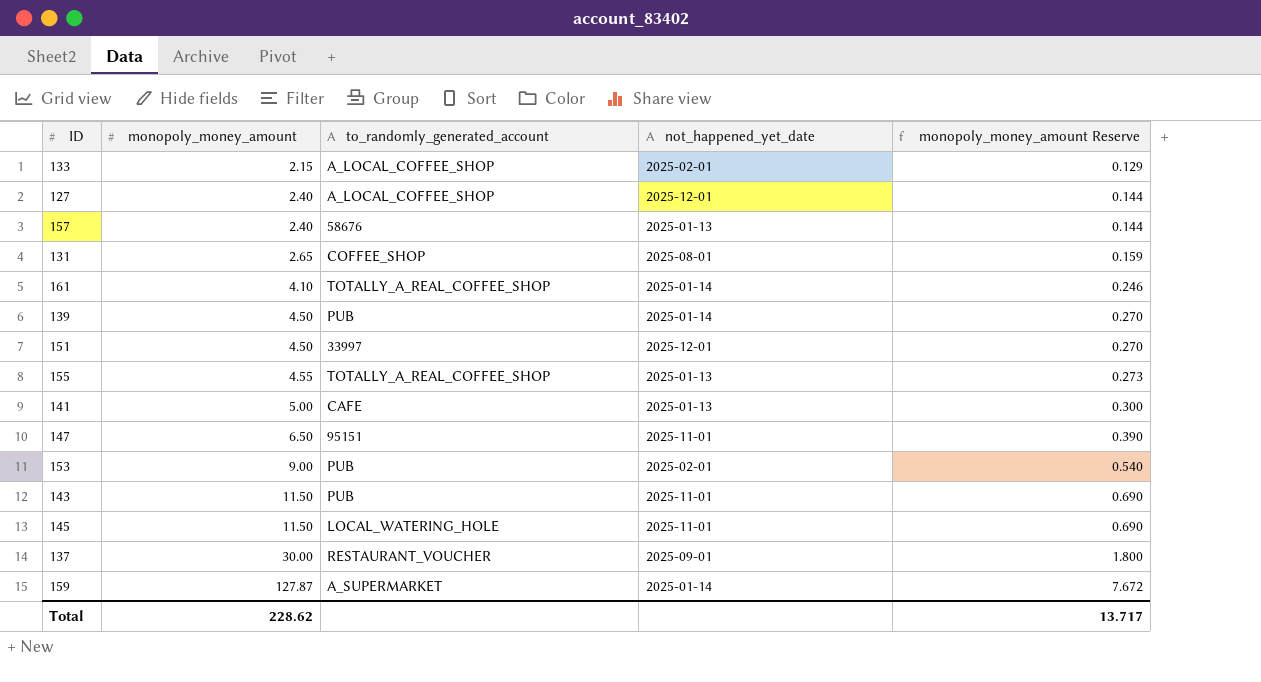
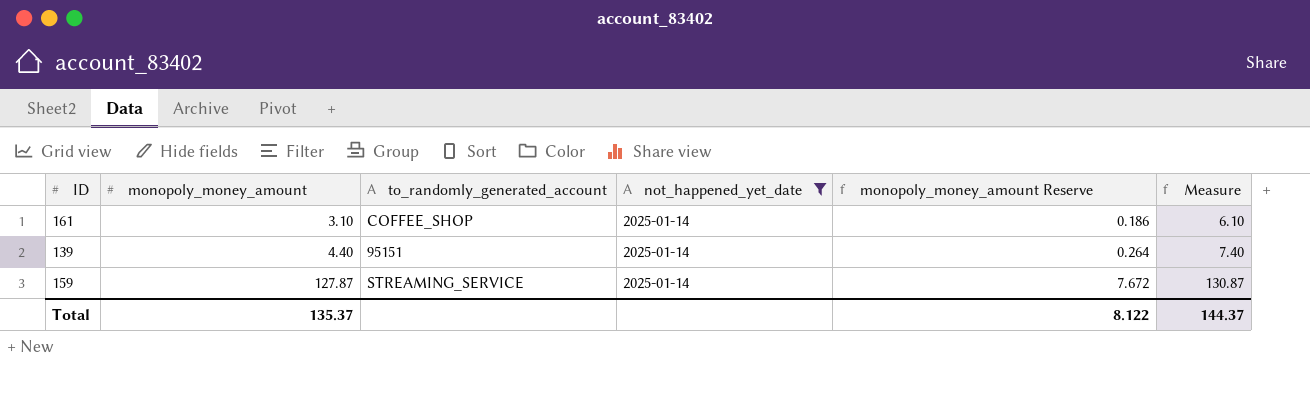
filter: none -> not_happened_yet_date = 2025-01-14
column Measure | formula: none -> [monopoly_money_amount] + 3
161 | monopoly_money_amount: 4.10 -> 3.10
161 | to_randomly_generated_account: TOTALLY_A_REAL_COFFEE_SHOP -> COFFEE_SHOP
161 | monopoly_money_amount Reserve: 0.246 -> 0.186
139 | monopoly_money_amount: 4.50 -> 4.40
139 | to_randomly_generated_account: PUB -> 95151
139 | monopoly_money_amount Reserve: 0.270 -> 0.264
159 | to_randomly_generated_account: A_SUPERMARKET -> STREAMING_SERVICE
Total | monopoly_money_amount: 228.62 -> 135.37
Total | monopoly_money_amount Reserve: 13.717 -> 8.122

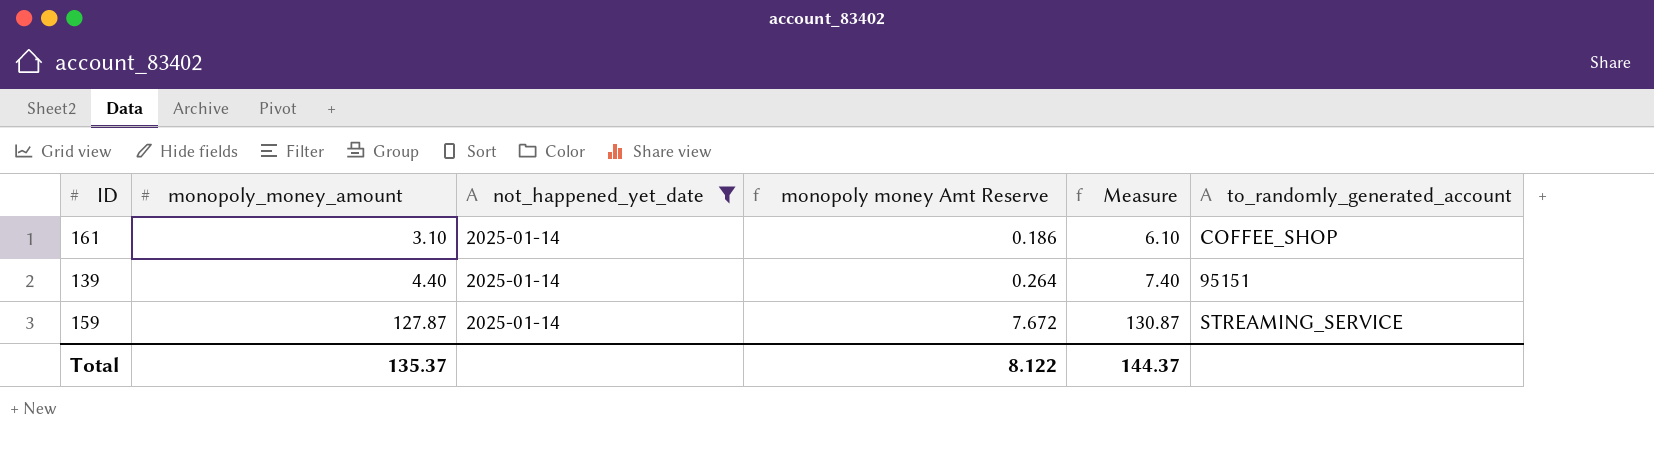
column name: monopoly_money_amount Reserve -> monopoly money Amt Reserve
column to_randomly_generated_account | position: 3 -> 6

